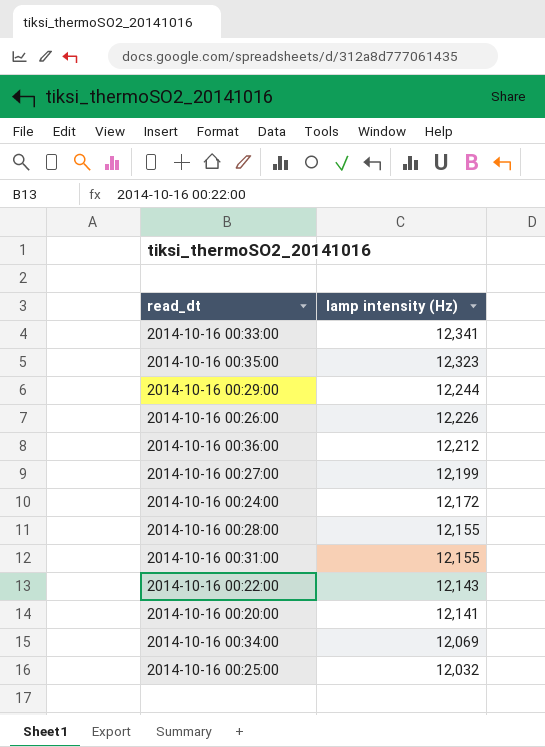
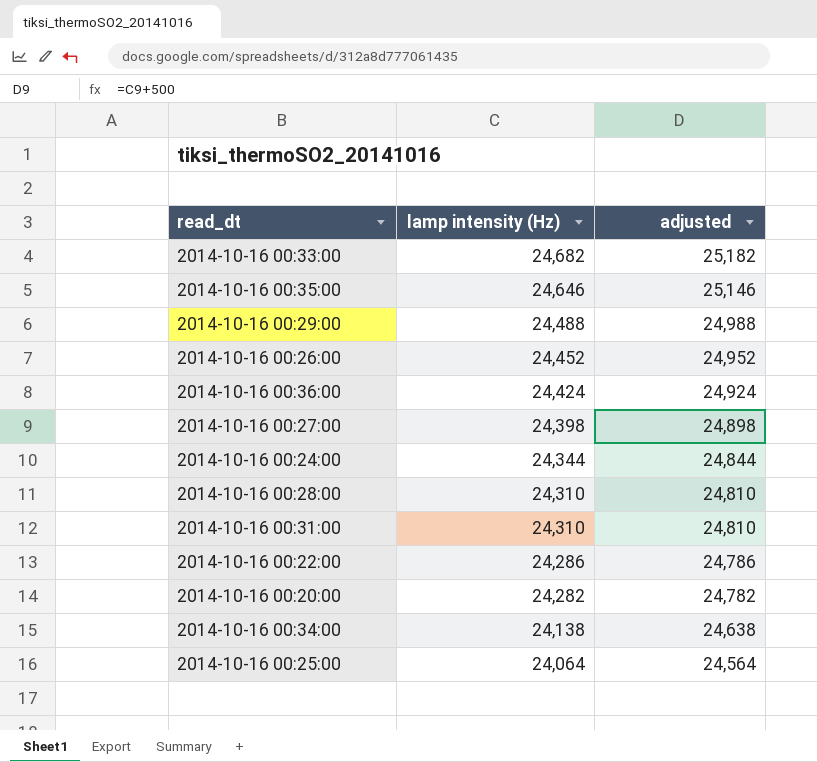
column adjusted | formula: none -> [lamp intensity (Hz)] + 500
2014-10-16 00:33:00 | lamp intensity (Hz): 12,341 -> 24,682
2014-10-16 00:35:00 | lamp intensity (Hz): 12,323 -> 24,646
2014-10-16 00:29:00 | lamp intensity (Hz): 12,244 -> 24,488
2014-10-16 00:26:00 | lamp intensity (Hz): 12,226 -> 24,452
2014-10-16 00:36:00 | lamp intensity (Hz): 12,212 -> 24,424
2014-10-16 00:27:00 | lamp intensity (Hz): 12,199 -> 24,398
2014-10-16 00:24:00 | lamp intensity (Hz): 12,172 -> 24,344
2014-10-16 00:28:00 | lamp intensity (Hz): 12,155 -> 24,310
2014-10-16 00:31:00 | lamp intensity (Hz): 12,155 -> 24,310
2014-10-16 00:22:00 | lamp intensity (Hz): 12,143 -> 24,286
2014-10-16 00:20:00 | lamp intensity (Hz): 12,141 -> 24,282
2014-10-16 00:34:00 | lamp intensity (Hz): 12,069 -> 24,138
2014-10-16 00:25:00 | lamp intensity (Hz): 12,032 -> 24,064

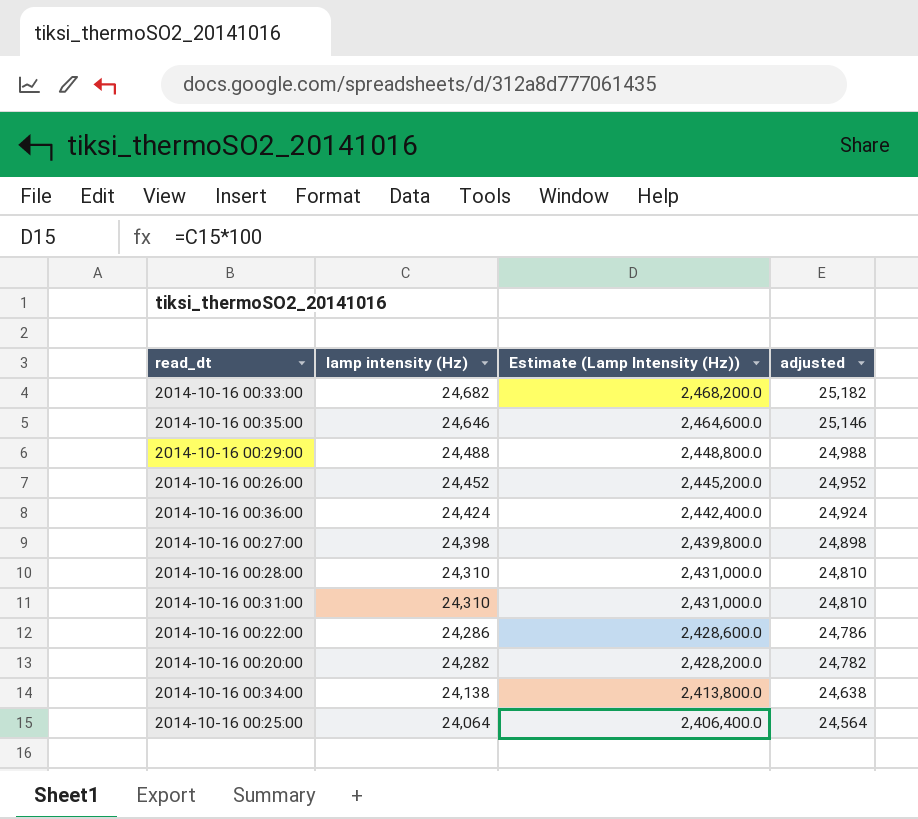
column Estimate (Lamp Intensity (Hz)) | formula: none -> [lamp intensity (Hz)] * 100
row 2014-10-16 00:24:00: 24,344 | 24,844 -> none

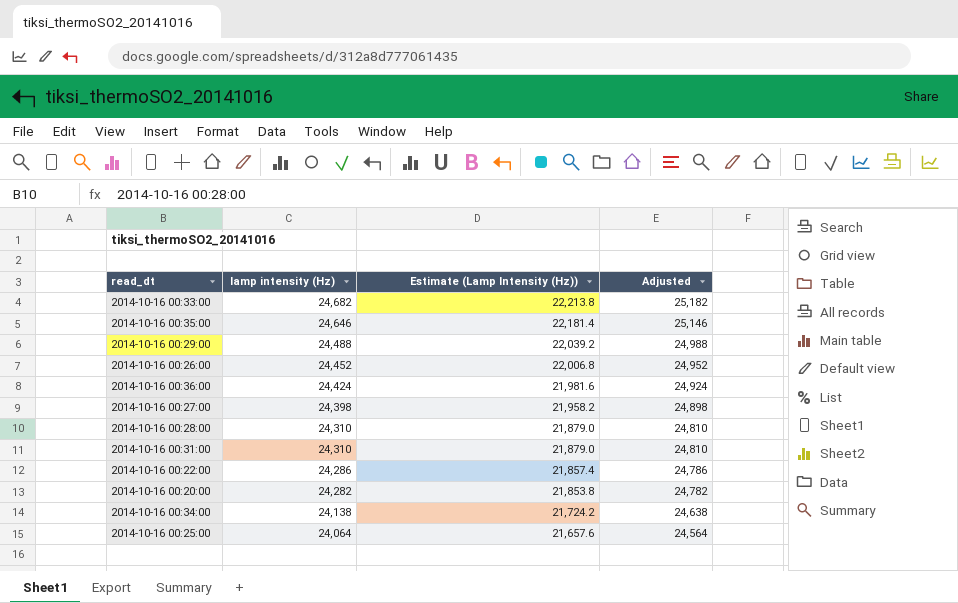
column Estimate (Lamp Intensity (Hz)) | formula: [lamp intensity (Hz)] * 100 -> [lamp intensity (Hz)] * 0.9
column name: adjusted -> Adjusted

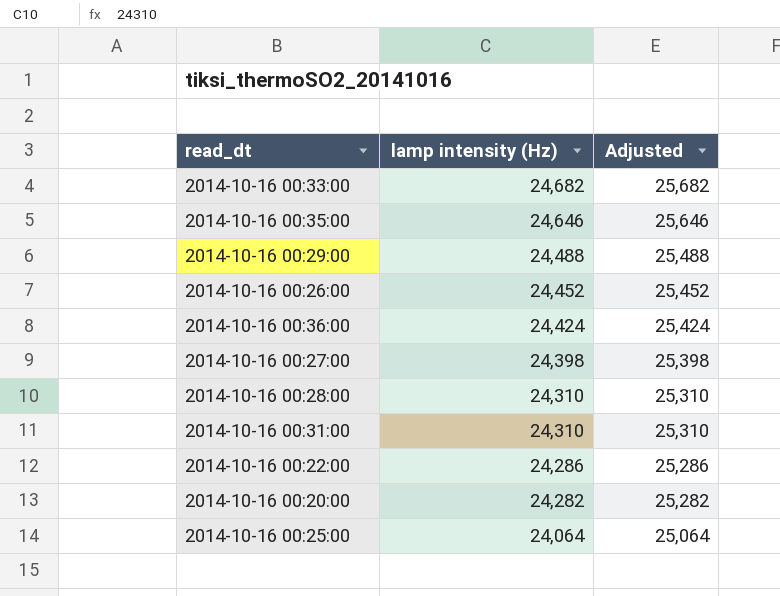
column Estimate (Lamp Intensity (Hz)) | formula: [lamp intensity (Hz)] * 0.9 -> none
column Adjusted | formula: [lamp intensity (Hz)] + 500 -> [lamp intensity (Hz)] + 1000
row 2014-10-16 00:34:00: 24,138 | 21,724.2 | 24,638 -> none

